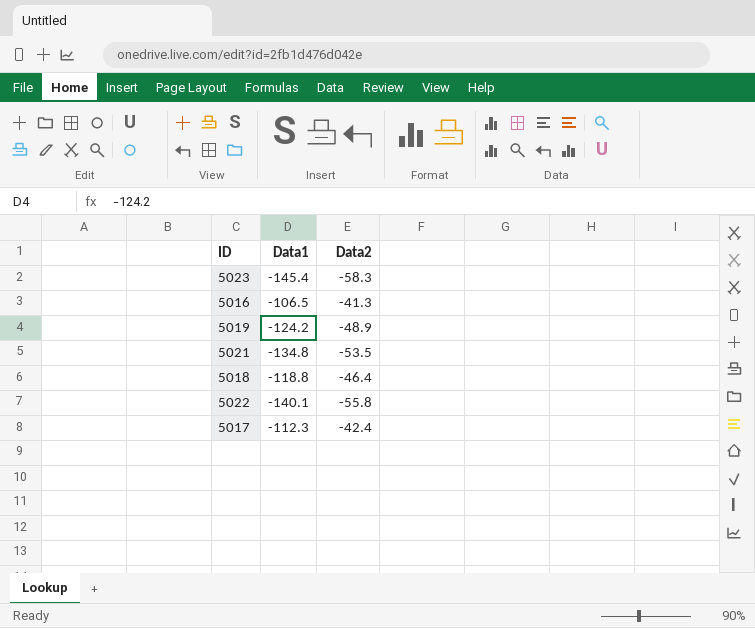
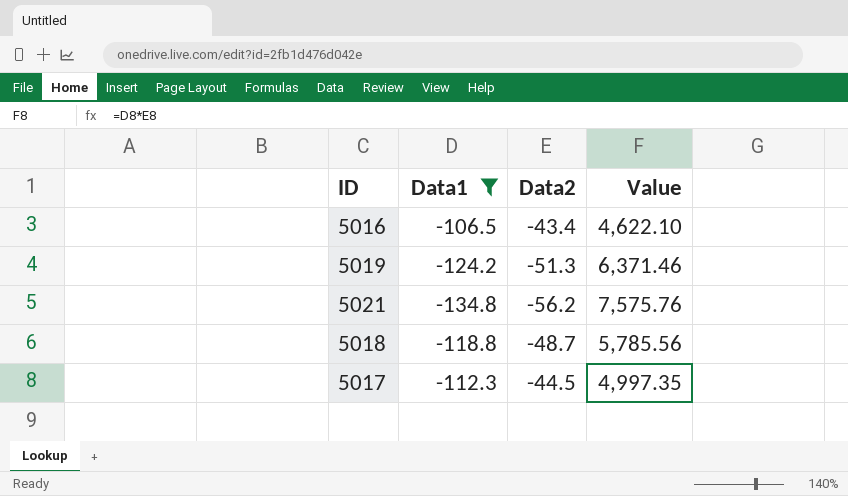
filter: none -> Data1 >= -134.8
column Value | formula: none -> [Data1] * [Data2]
5016 | Data2: -41.3 -> -43.4
5019 | Data2: -48.9 -> -51.3
5021 | Data2: -53.5 -> -56.2
5018 | Data2: -46.4 -> -48.7
5017 | Data2: -42.4 -> -44.5

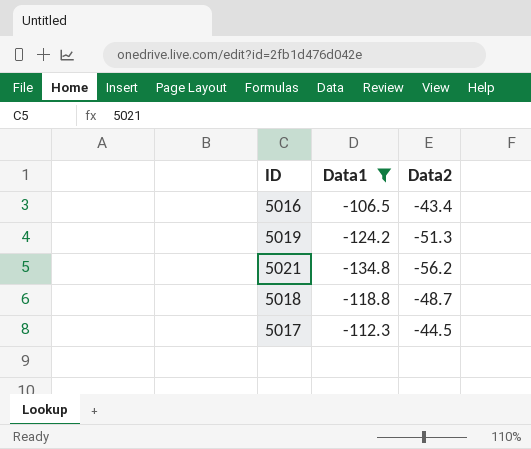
column Value | formula: [Data1] * [Data2] -> none

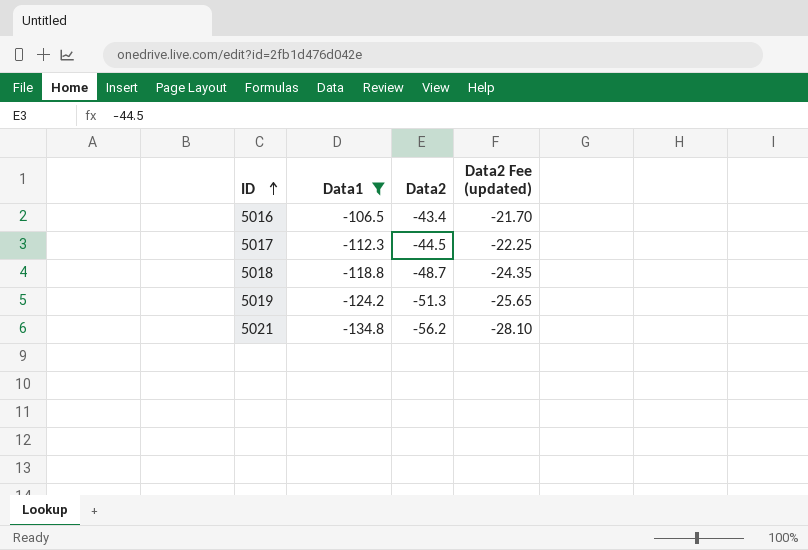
row order: none -> ID ascending
column Data2 Fee (updated) | formula: none -> [Data2] * 0.5

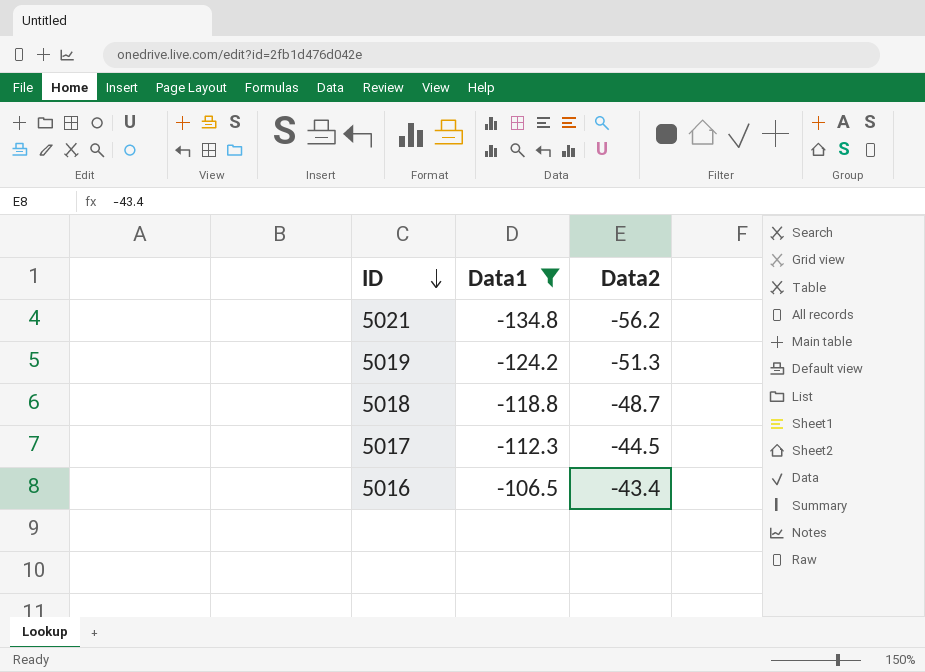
row order: ID ascending -> ID descending
column Data2 Fee (updated) | formula: [Data2] * 0.5 -> none

